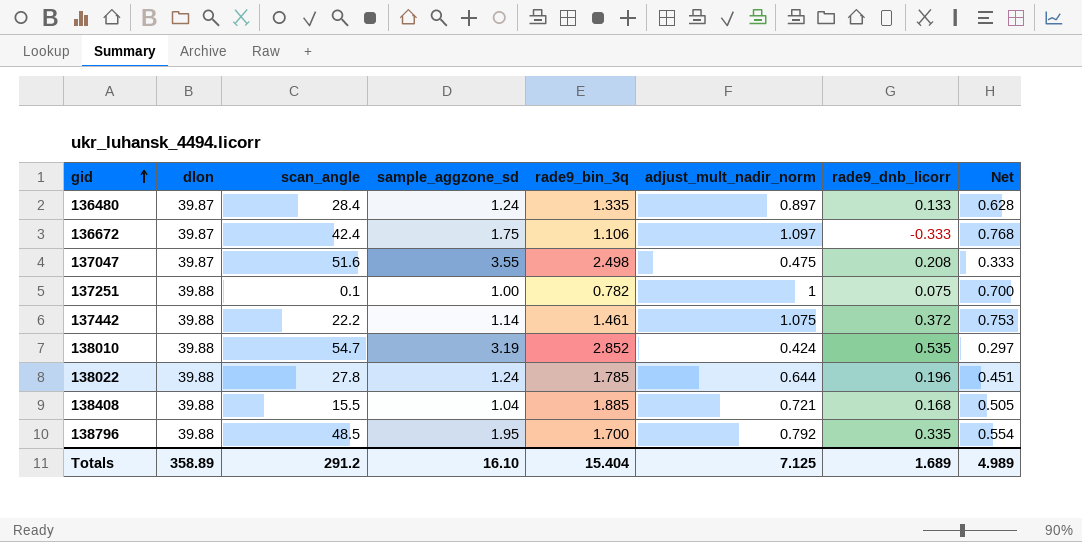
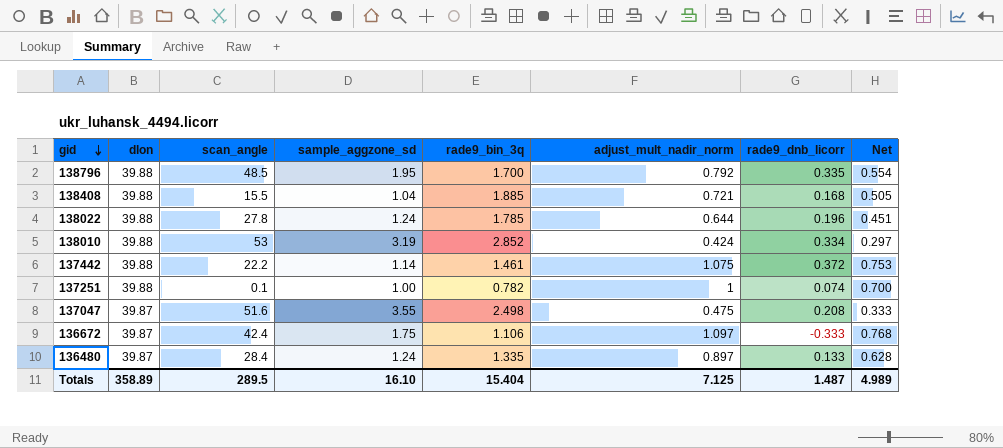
row order: gid ascending -> gid descending
138010 | scan_angle: 54.7 -> 53
138010 | rade9_dnb_licorr: 0.535 -> 0.334
137251 | rade9_dnb_licorr: 0.075 -> 0.074
Totals | scan_angle: 291.2 -> 289.5
Totals | rade9_dnb_licorr: 1.689 -> 1.487

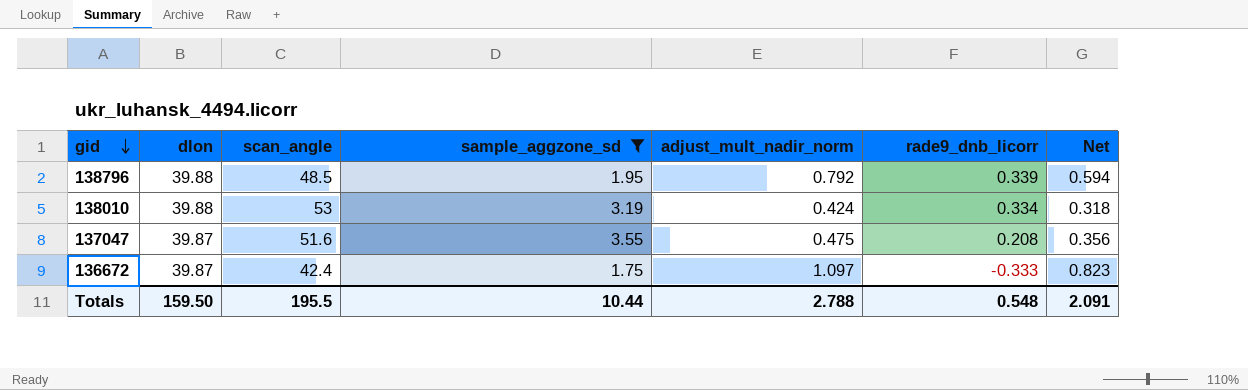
filter: none -> sample_aggzone_sd >= 1.75
column rade9_bin_3q | position: 5 -> none
column Net | formula: [adjust_mult_nadir_norm] * 0.7 -> [adjust_mult_nadir_norm] * 0.75
138796 | rade9_dnb_licorr: 0.335 -> 0.339
Totals | dlon: 358.89 -> 159.50
Totals | scan_angle: 289.5 -> 195.5
Totals | sample_aggzone_sd: 16.10 -> 10.44
Totals | adjust_mult_nadir_norm: 7.125 -> 2.788
Totals | rade9_dnb_licorr: 1.487 -> 0.548
Totals | Net: 4.989 -> 2.091

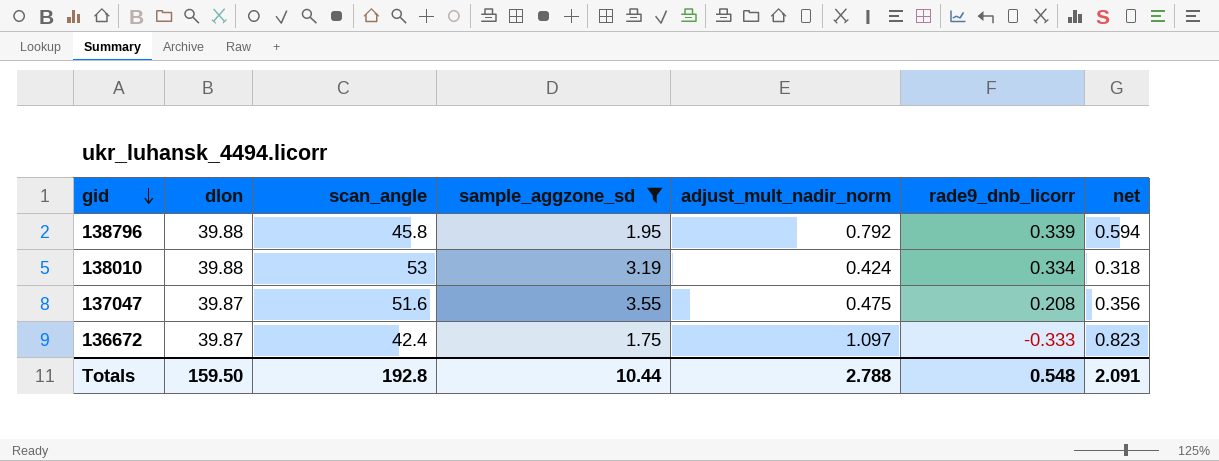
column name: Net -> net
138796 | scan_angle: 48.5 -> 45.8
Totals | scan_angle: 195.5 -> 192.8

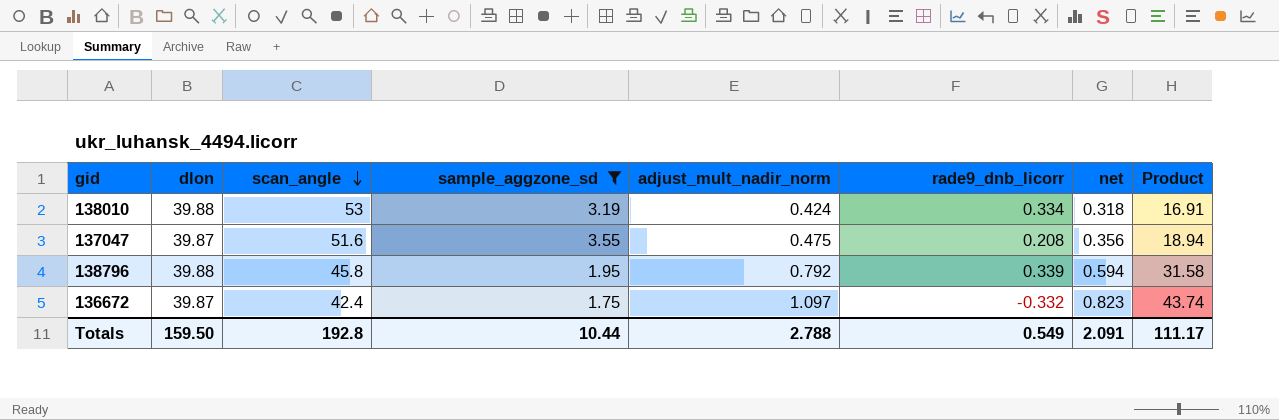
row order: gid descending -> scan_angle descending
column Product | formula: none -> [dlon] * [adjust_mult_nadir_norm]
136672 | rade9_dnb_licorr: -0.333 -> -0.332
Totals | rade9_dnb_licorr: 0.548 -> 0.549

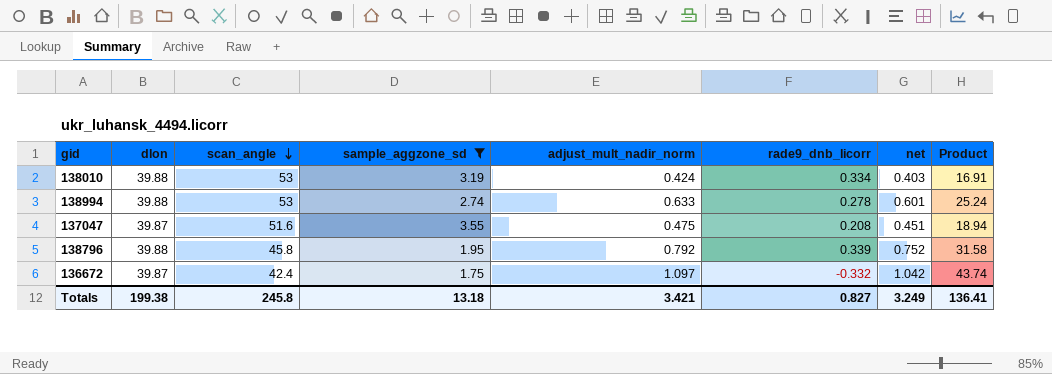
column net | formula: [adjust_mult_nadir_norm] * 0.75 -> [adjust_mult_nadir_norm] * 0.95
row 138994: none -> 39.88 | 53 | 2.74 | 0.633 | 0.278 | 0.601 | 25.24
Totals | dlon: 159.50 -> 199.38
Totals | scan_angle: 192.8 -> 245.8
Totals | sample_aggzone_sd: 10.44 -> 13.18
Totals | adjust_mult_nadir_norm: 2.788 -> 3.421
Totals | rade9_dnb_licorr: 0.549 -> 0.827
Totals | net: 2.091 -> 3.249
Totals | Product: 111.17 -> 136.41

